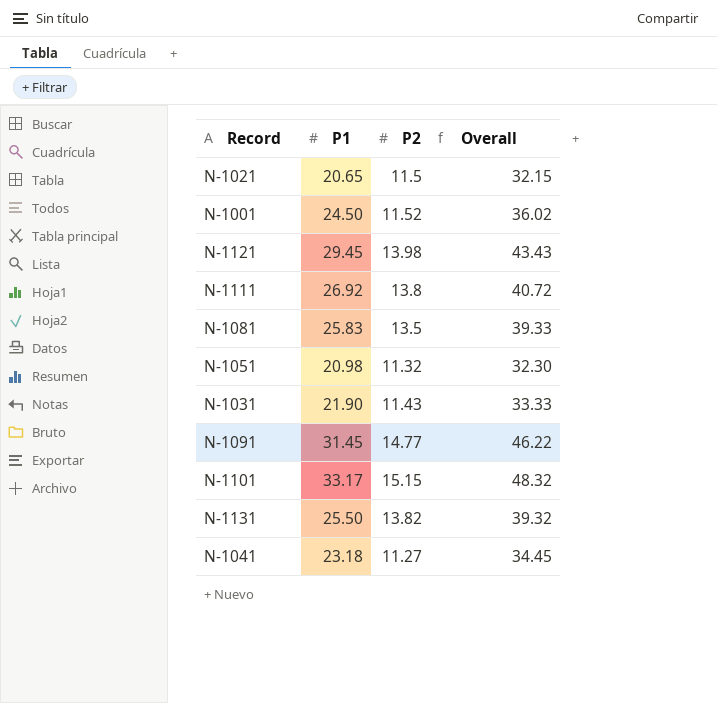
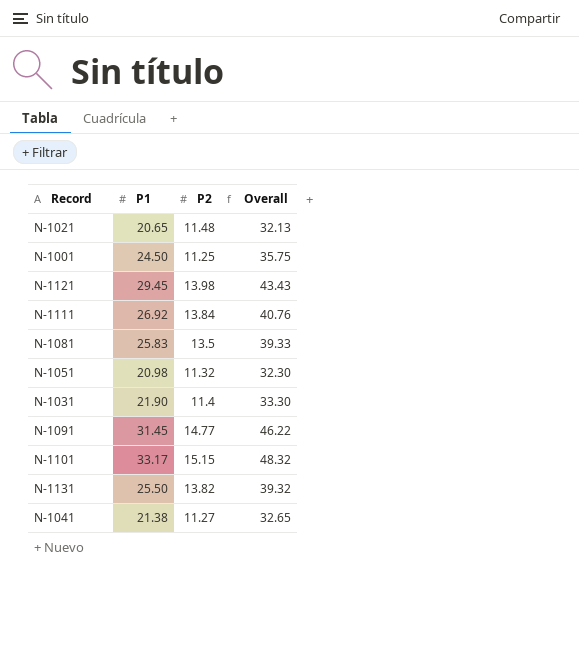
N-1021 | P2: 11.5 -> 11.48
N-1021 | Overall: 32.15 -> 32.13
N-1001 | P2: 11.52 -> 11.25
N-1001 | Overall: 36.02 -> 35.75
N-1111 | P2: 13.8 -> 13.84
N-1111 | Overall: 40.72 -> 40.76
N-1031 | P2: 11.43 -> 11.4
N-1031 | Overall: 33.33 -> 33.30
N-1041 | P1: 23.18 -> 21.38
N-1041 | Overall: 34.45 -> 32.65

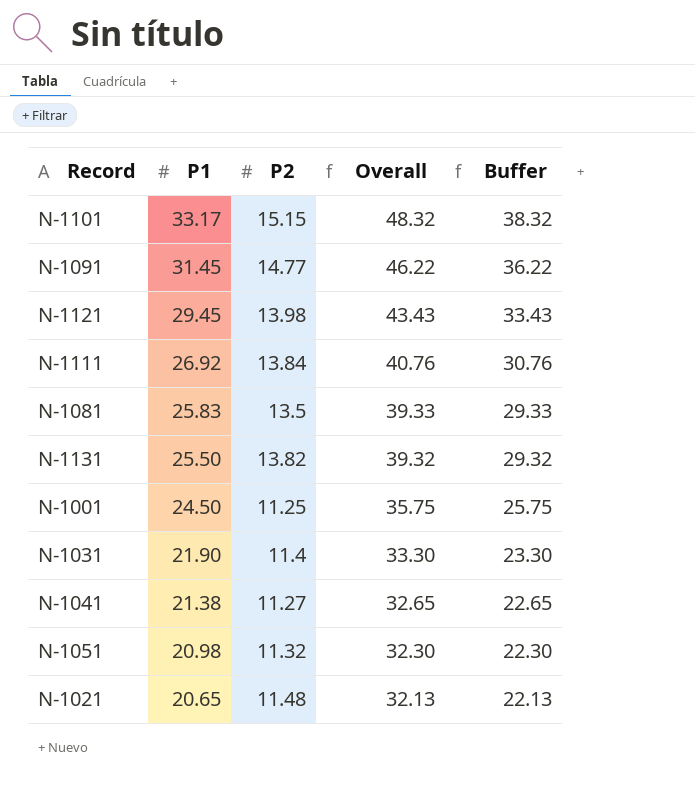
row order: none -> P1 descending
column Buffer | formula: none -> [Overall] - 10

